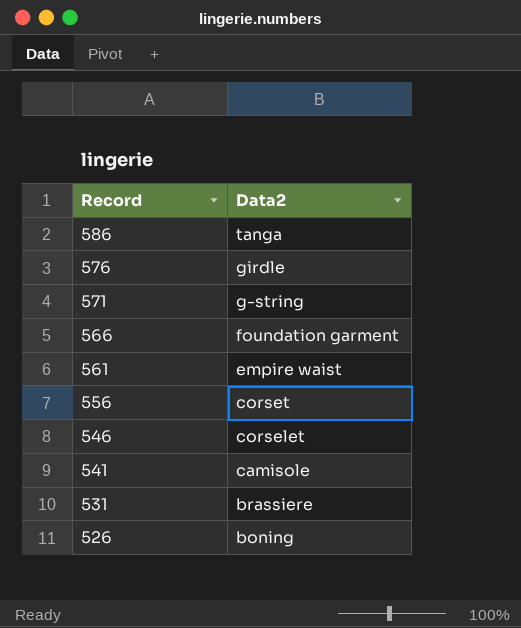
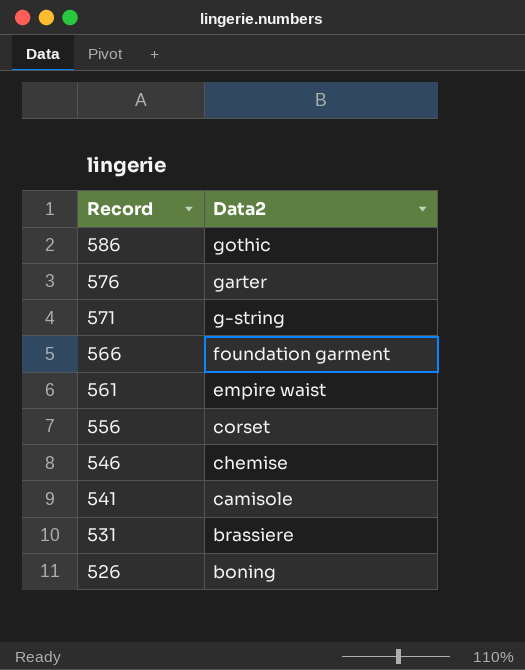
586 | Data2: tanga -> gothic
576 | Data2: girdle -> garter
546 | Data2: corselet -> chemise

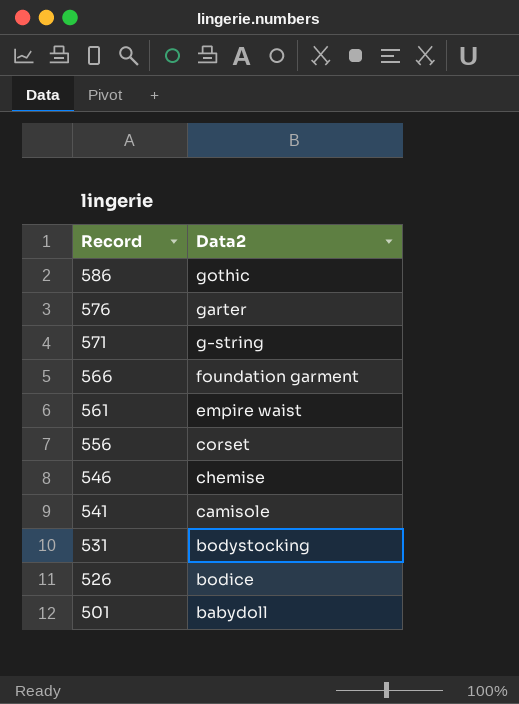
531 | Data2: brassiere -> bodystocking
526 | Data2: boning -> bodice
row 501: none -> babydoll

